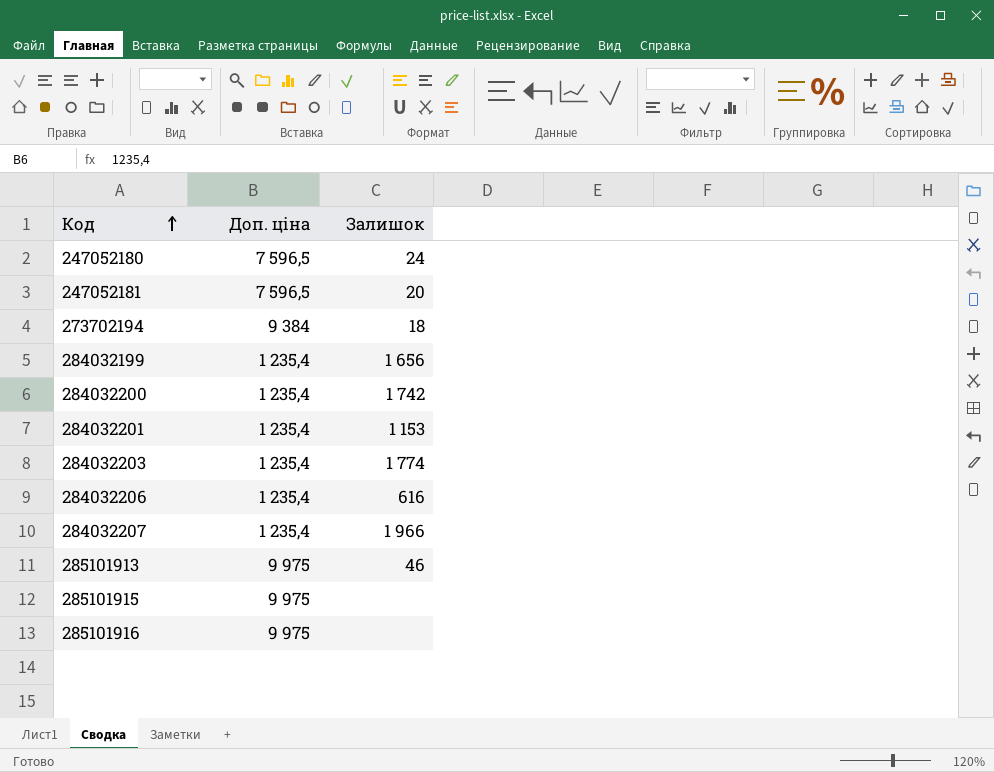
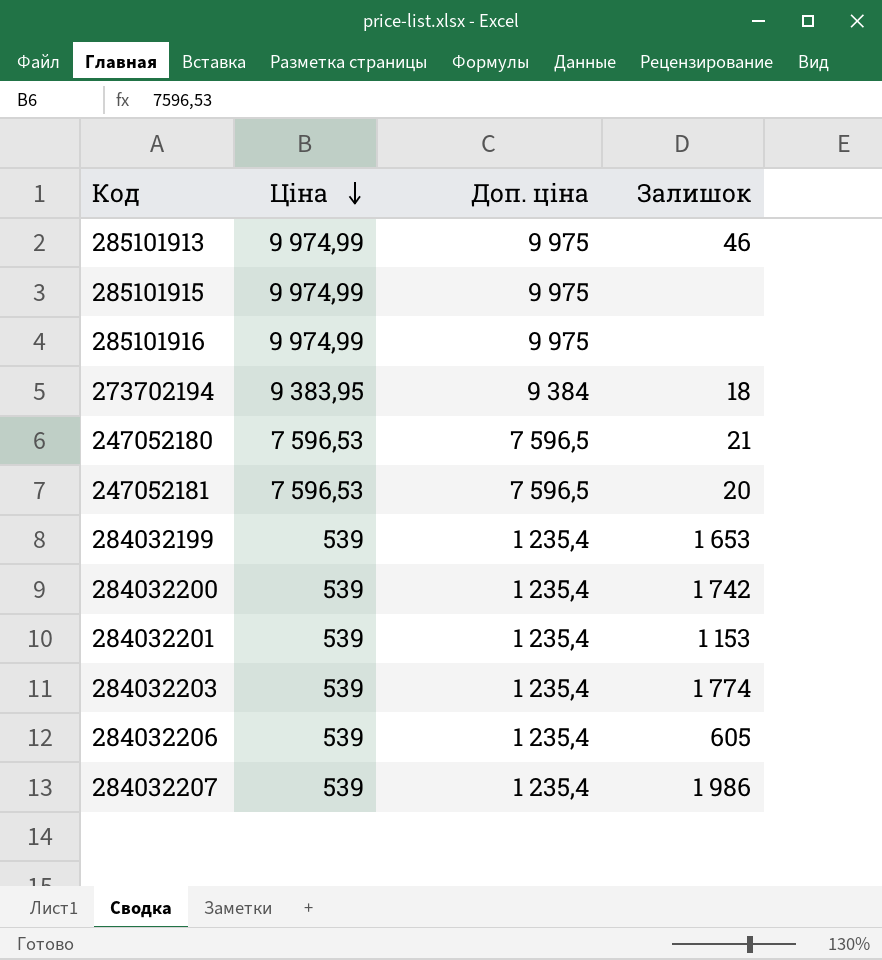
row order: Код ascending -> Ціна descending
column Ціна | position: none -> 2
247052180 | Залишок: 24 -> 21
284032199 | Залишок: 1 656 -> 1 653
284032206 | Залишок: 616 -> 605
284032207 | Залишок: 1 966 -> 1 986

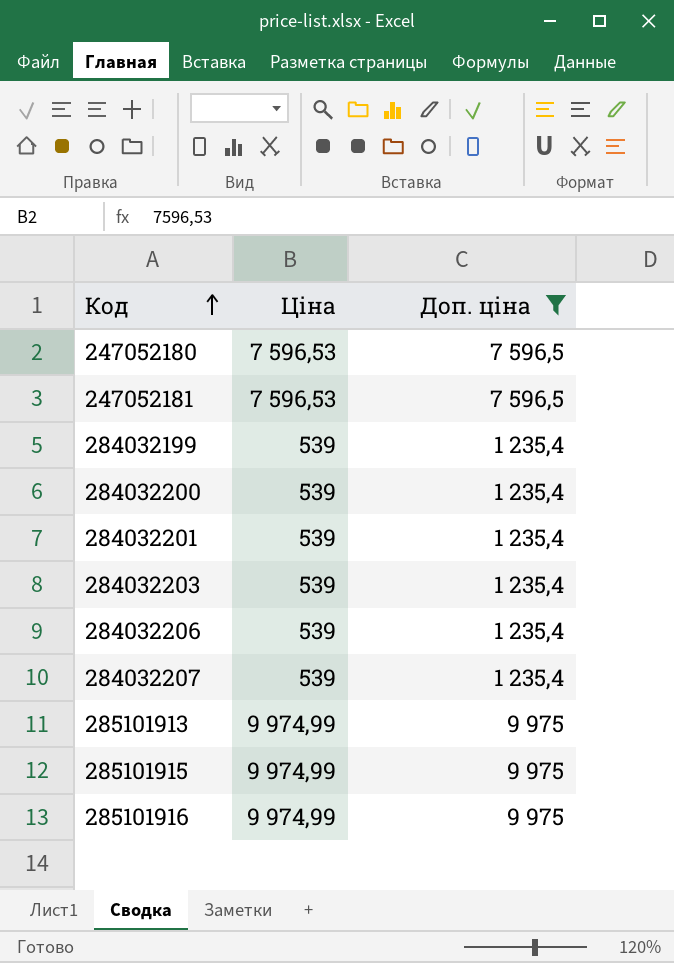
filter: none -> Доп. ціна != 9 384
row order: Ціна descending -> Код ascending
column Залишок | position: 4 -> none

